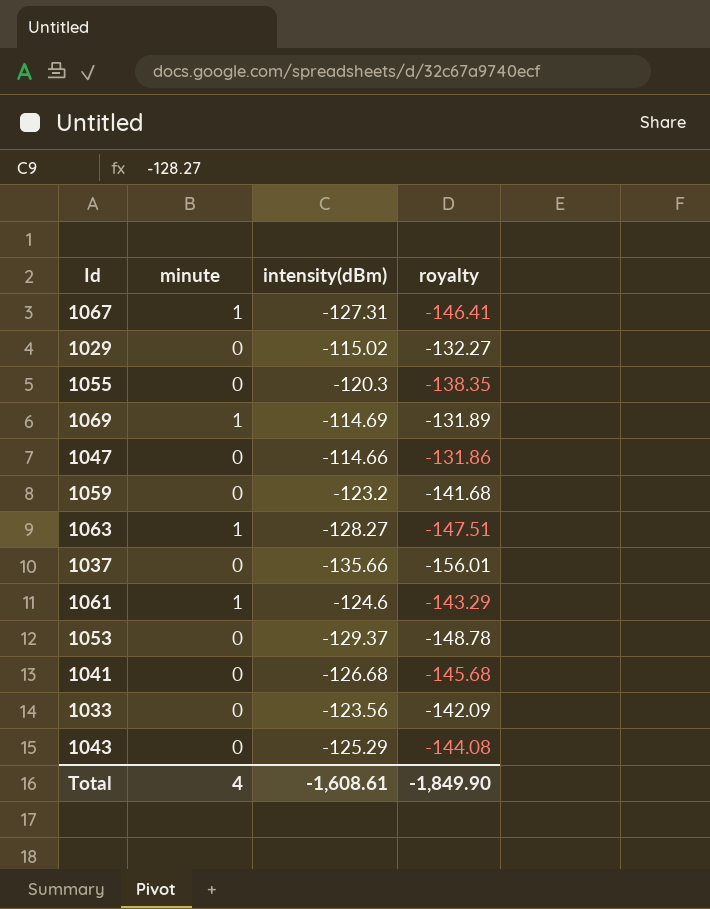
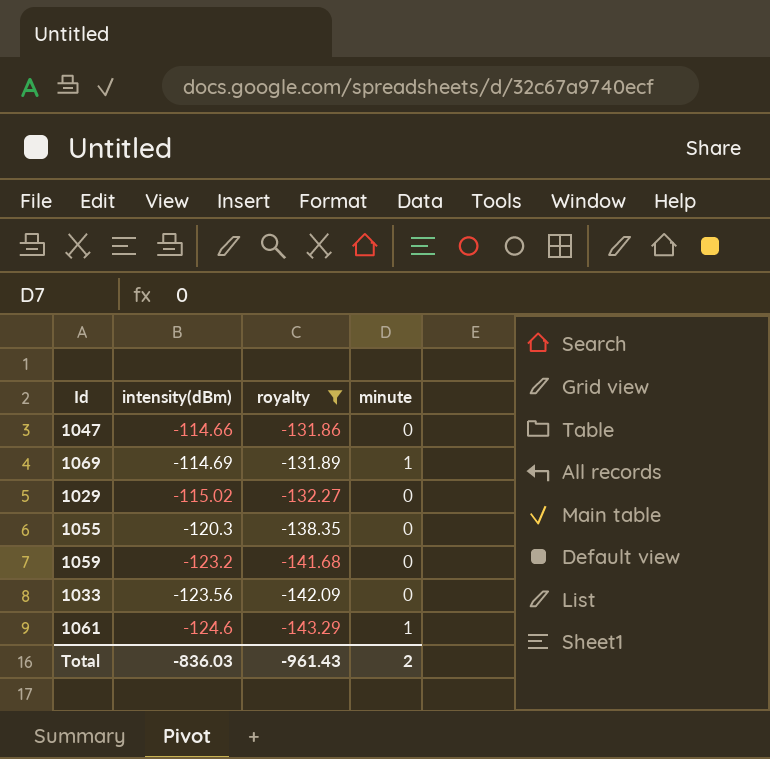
filter: none -> royalty >= -143.29
row order: none -> intensity(dBm) descending
column minute | position: 2 -> 4
Total | intensity(dBm): -1,608.61 -> -836.03
Total | royalty: -1,849.90 -> -961.43
Total | minute: 4 -> 2

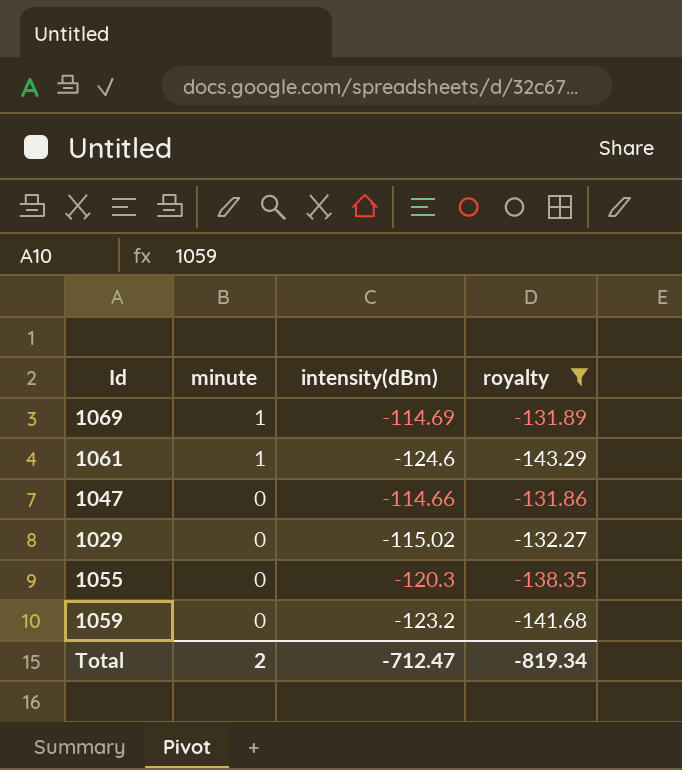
row order: intensity(dBm) descending -> minute descending
column minute | position: 4 -> 2
row 1033: -123.56 | -142.09 | 0 -> none
Total | intensity(dBm): -836.03 -> -712.47
Total | royalty: -961.43 -> -819.34

